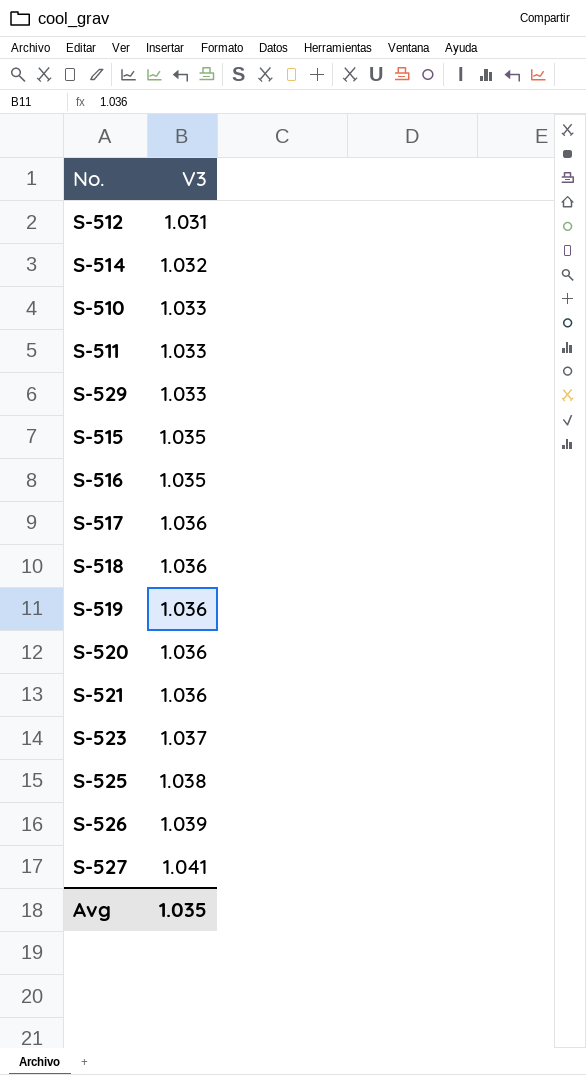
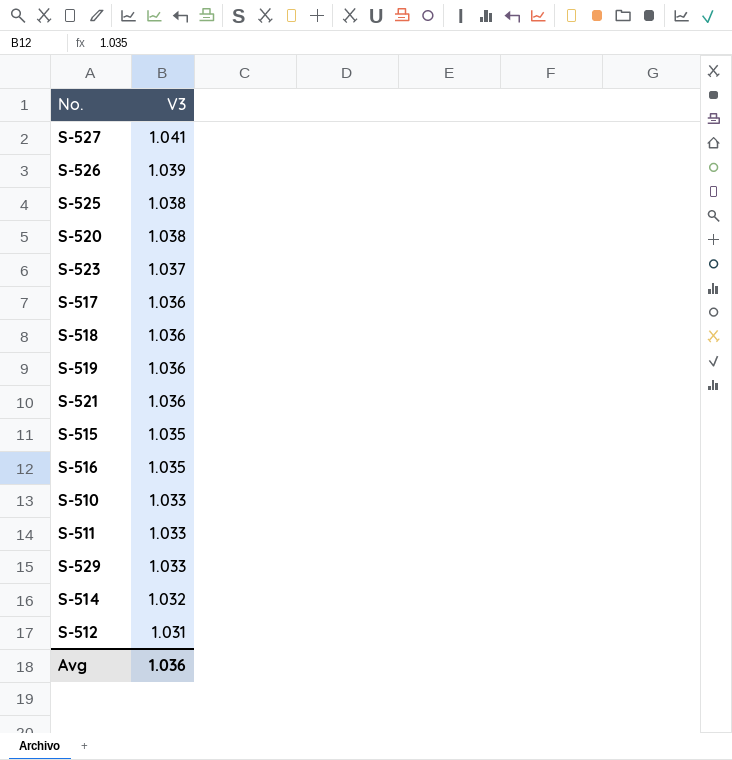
row order: V3 ascending -> V3 descending
S-520 | V3: 1.036 -> 1.038
Avg | V3: 1.035 -> 1.036

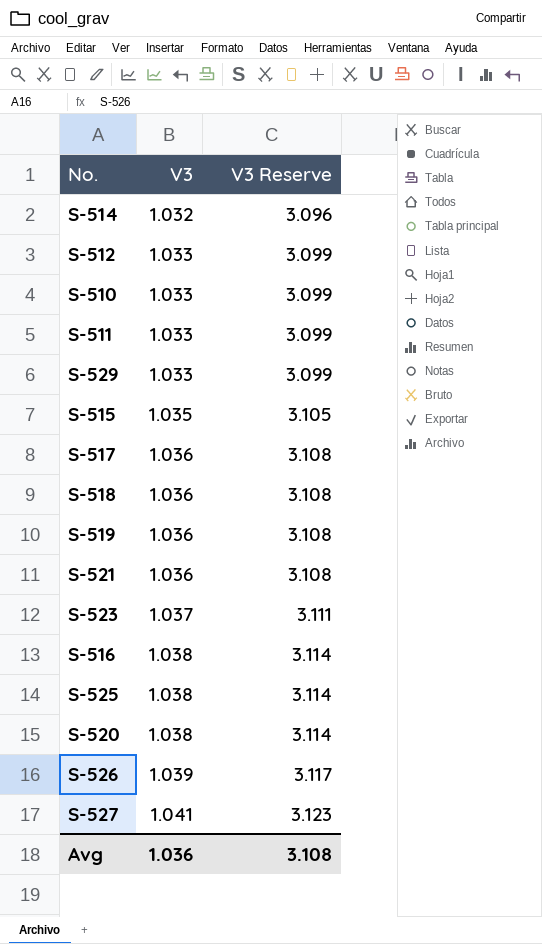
row order: V3 descending -> V3 ascending
column V3 Reserve | formula: none -> [V3] * 3
S-512 | V3: 1.031 -> 1.033
S-516 | V3: 1.035 -> 1.038

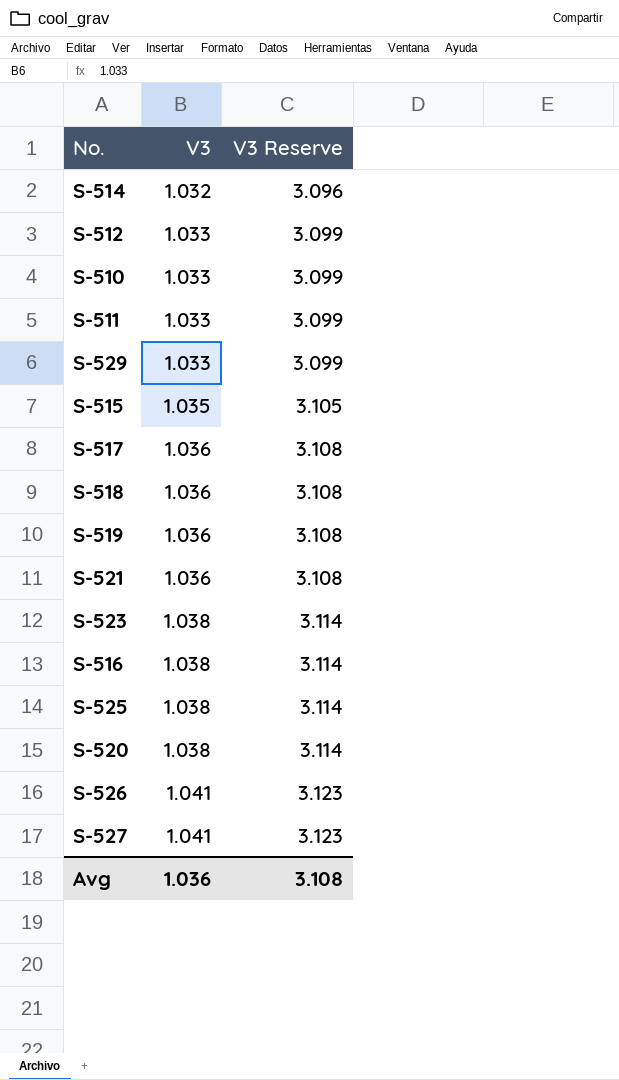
S-523 | V3: 1.037 -> 1.038
S-523 | V3 Reserve: 3.111 -> 3.114
S-526 | V3: 1.039 -> 1.041
S-526 | V3 Reserve: 3.117 -> 3.123

